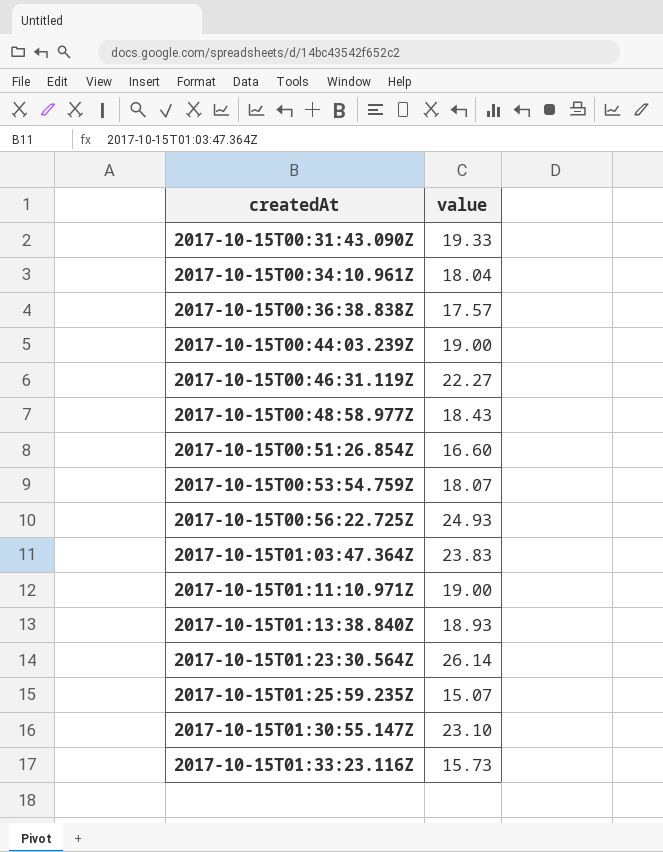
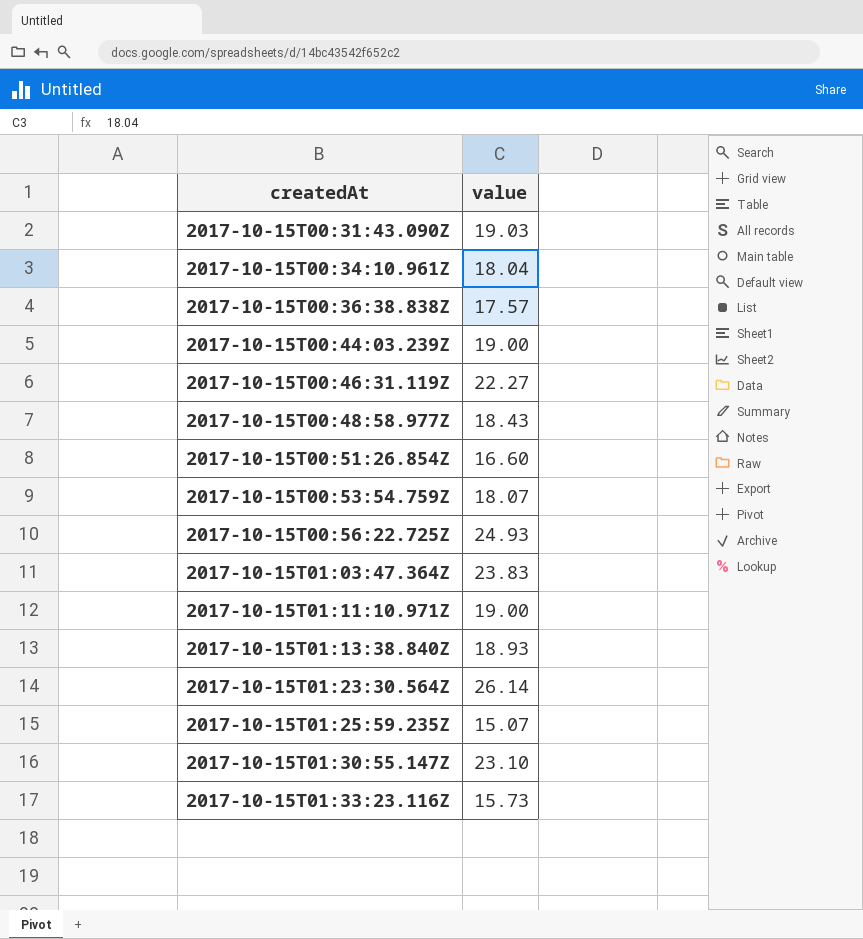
2017-10-15T00:31:43.090Z | value: 19.33 -> 19.03

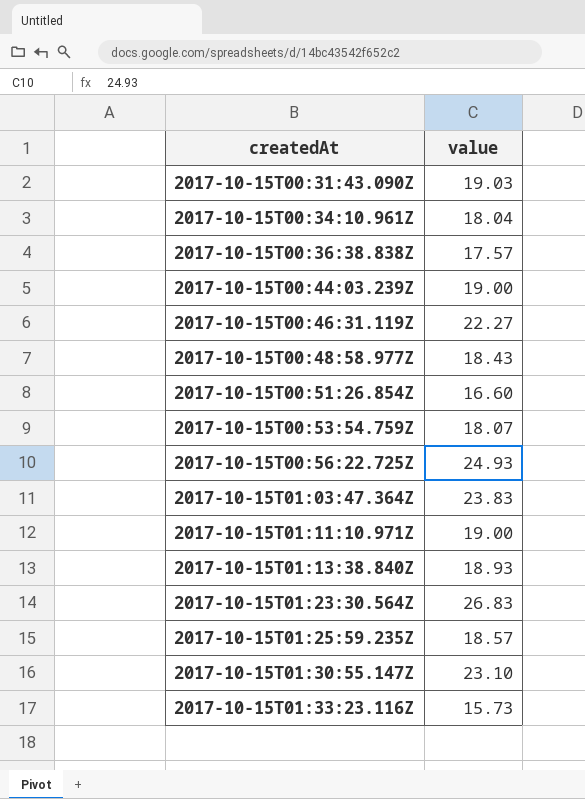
2017-10-15T01:23:30.564Z | value: 26.14 -> 26.83
2017-10-15T01:25:59.235Z | value: 15.07 -> 18.57

